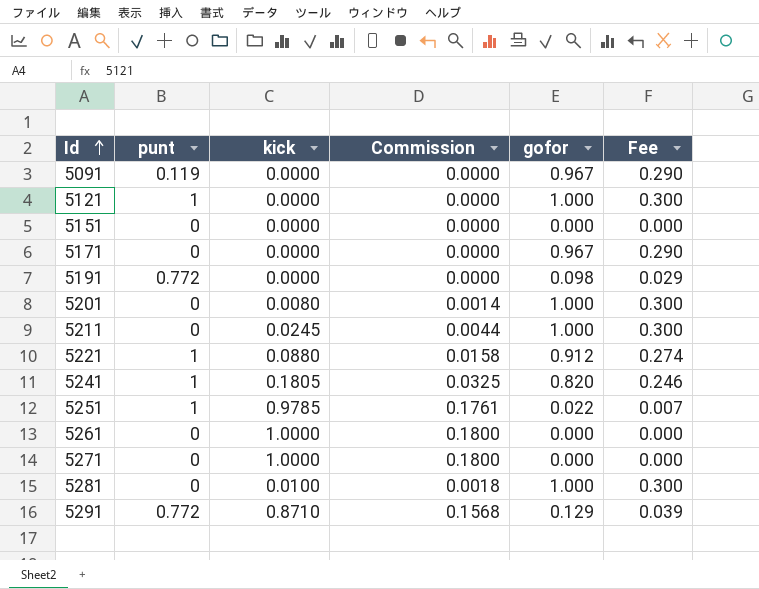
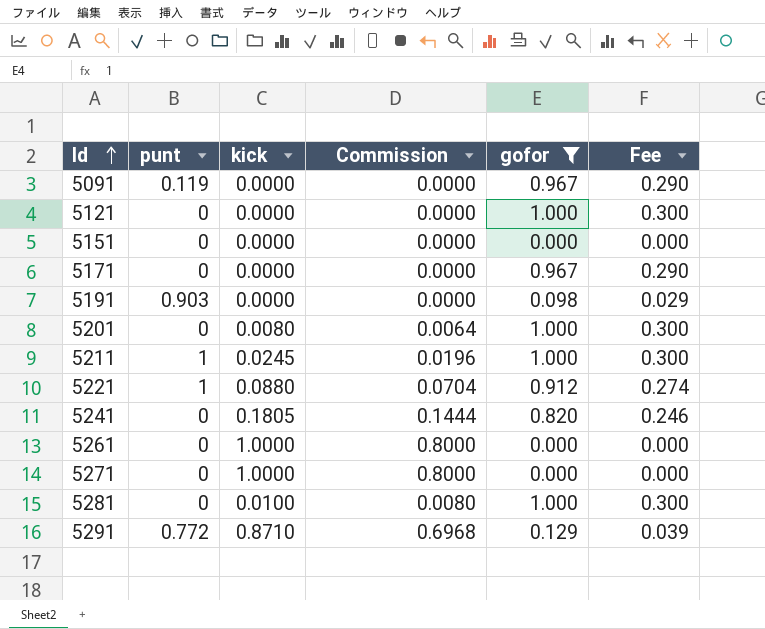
filter: none -> gofor != 0.022
column Commission | formula: [kick] * 0.18 -> [kick] * 0.8
5121 | punt: 1 -> 0
5191 | punt: 0.772 -> 0.903
5211 | punt: 0 -> 1
5241 | punt: 1 -> 0

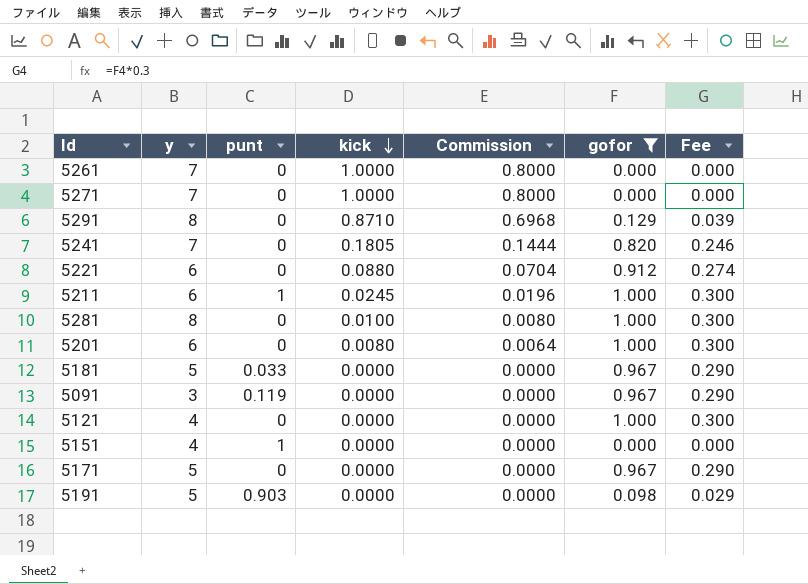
row order: Id ascending -> kick descending
column y | position: none -> 2
5291 | punt: 0.772 -> 0
5221 | punt: 1 -> 0
row 5181: none -> 5 | 0.033 | 0.0000 | 0.0000 | 0.967 | 0.290
5151 | punt: 0 -> 1

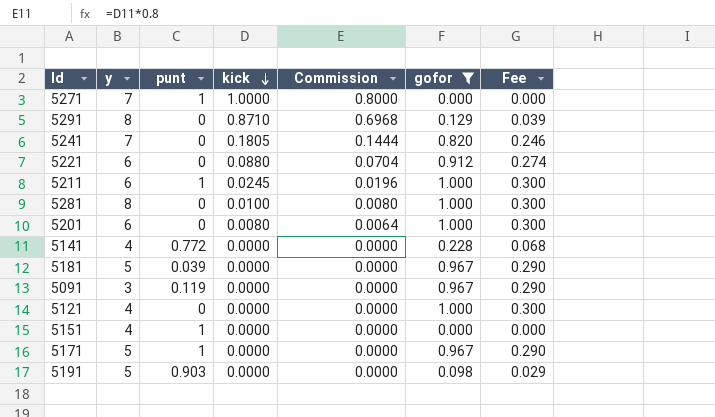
row 5261: 7 | 0 | 1.0000 | 0.8000 | 0.000 | 0.000 -> none
5271 | punt: 0 -> 1
row 5141: none -> 4 | 0.772 | 0.0000 | 0.0000 | 0.228 | 0.068
5181 | punt: 0.033 -> 0.039
5171 | punt: 0 -> 1

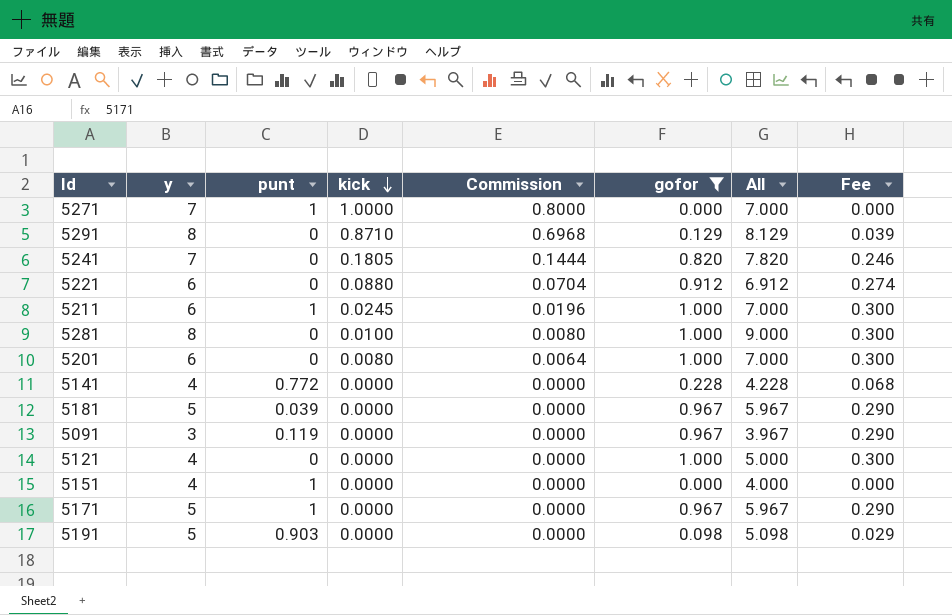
column All | formula: none -> [y] + [gofor]

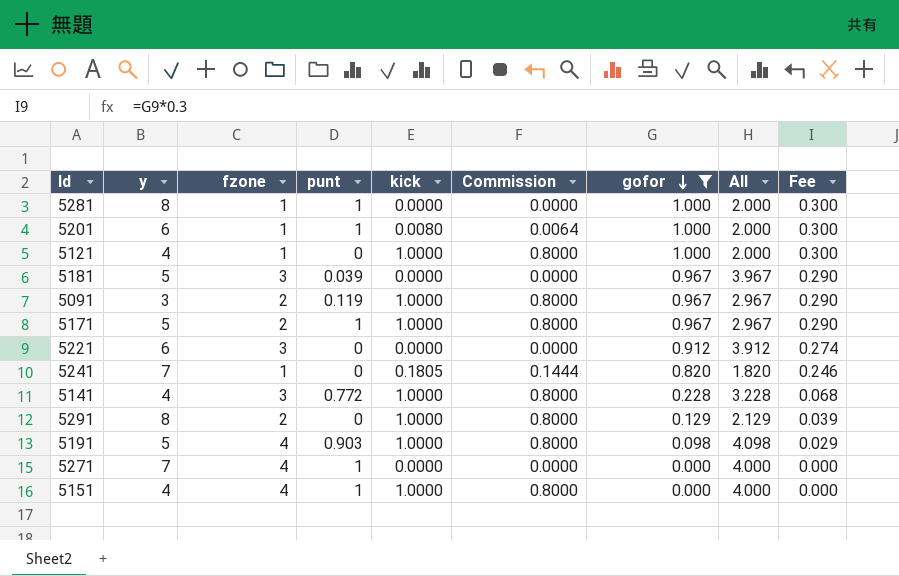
row order: kick descending -> gofor descending
column fzone | position: none -> 3
column All | formula: [y] + [gofor] -> [fzone] + [gofor]
row 5211: 6 | 1 | 0.0245 | 0.0196 | 1.000 | 7.000 | 0.300 -> none
5281 | punt: 0 -> 1
5281 | kick: 0.0100 -> 0.0000
5281 | Commission: 0.0080 -> 0.0000
5201 | punt: 0 -> 1
5121 | kick: 0.0000 -> 1.0000
5121 | Commission: 0.0000 -> 0.8000
5091 | kick: 0.0000 -> 1.0000
5091 | Commission: 0.0000 -> 0.8000
5171 | kick: 0.0000 -> 1.0000
5171 | Commission: 0.0000 -> 0.8000
5221 | kick: 0.0880 -> 0.0000
5221 | Commission: 0.0704 -> 0.0000
5141 | kick: 0.0000 -> 1.0000
5141 | Commission: 0.0000 -> 0.8000
5291 | kick: 0.8710 -> 1.0000
5291 | Commission: 0.6968 -> 0.8000
5191 | kick: 0.0000 -> 1.0000
5191 | Commission: 0.0000 -> 0.8000
5271 | kick: 1.0000 -> 0.0000
5271 | Commission: 0.8000 -> 0.0000
5151 | kick: 0.0000 -> 1.0000
5151 | Commission: 0.0000 -> 0.8000

